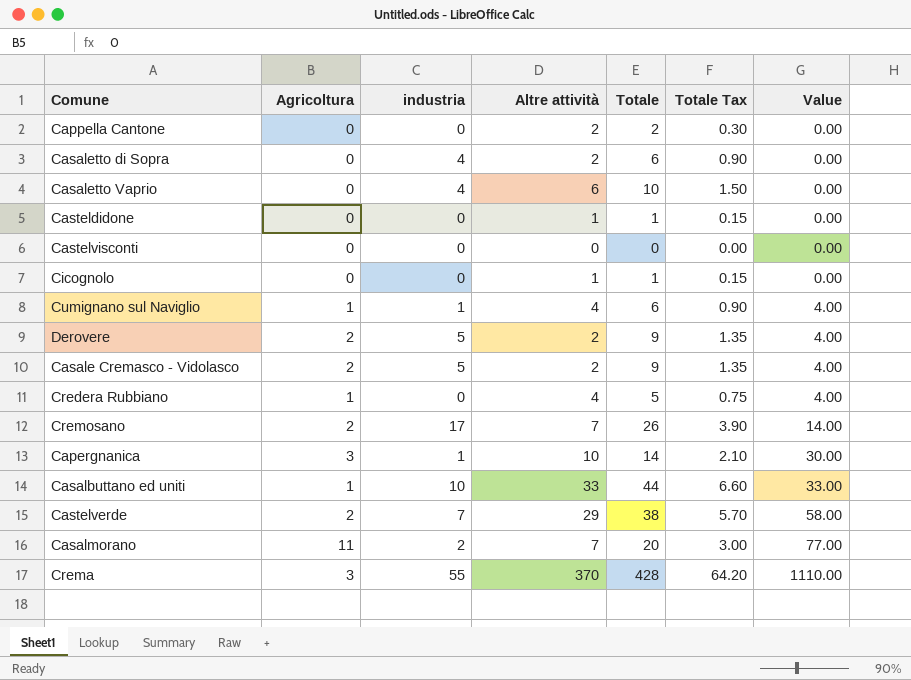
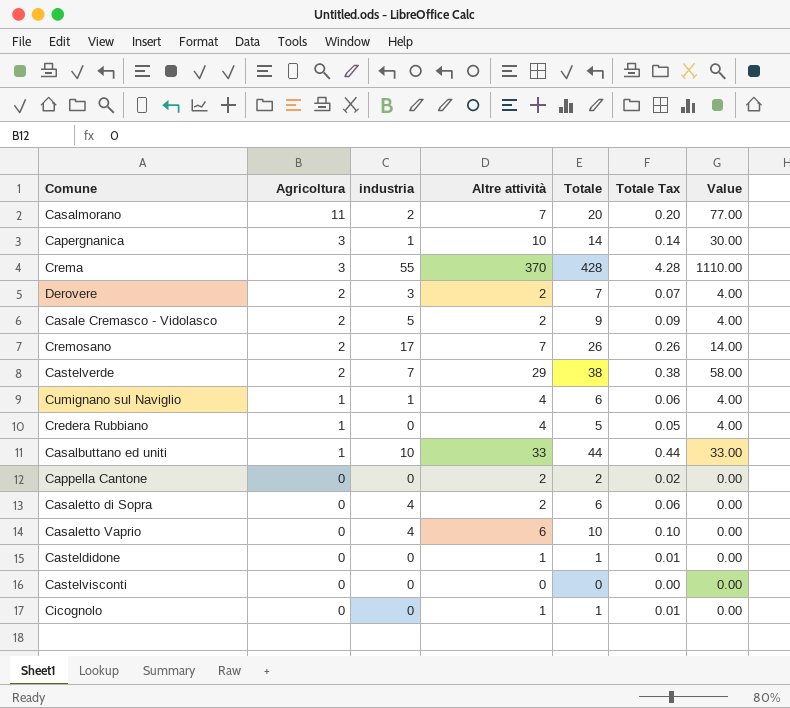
row order: Value ascending -> Agricoltura descending
column Totale Tax | formula: [Totale] * 0.15 -> [Totale] * 0.01
Derovere | industria: 5 -> 3
Derovere | Totale: 9 -> 7

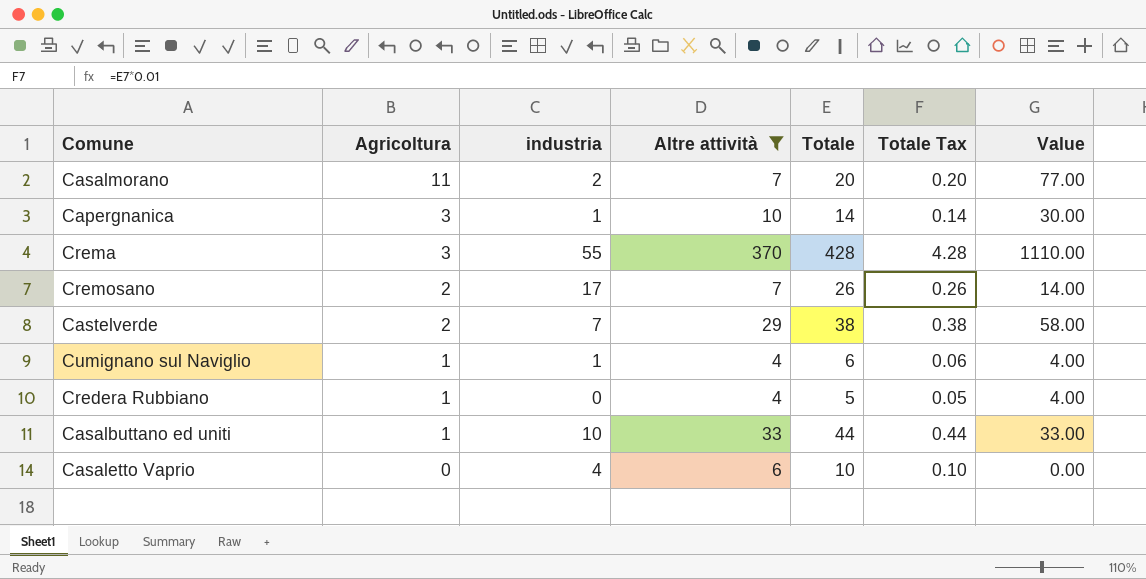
filter: none -> Altre attività >= 4

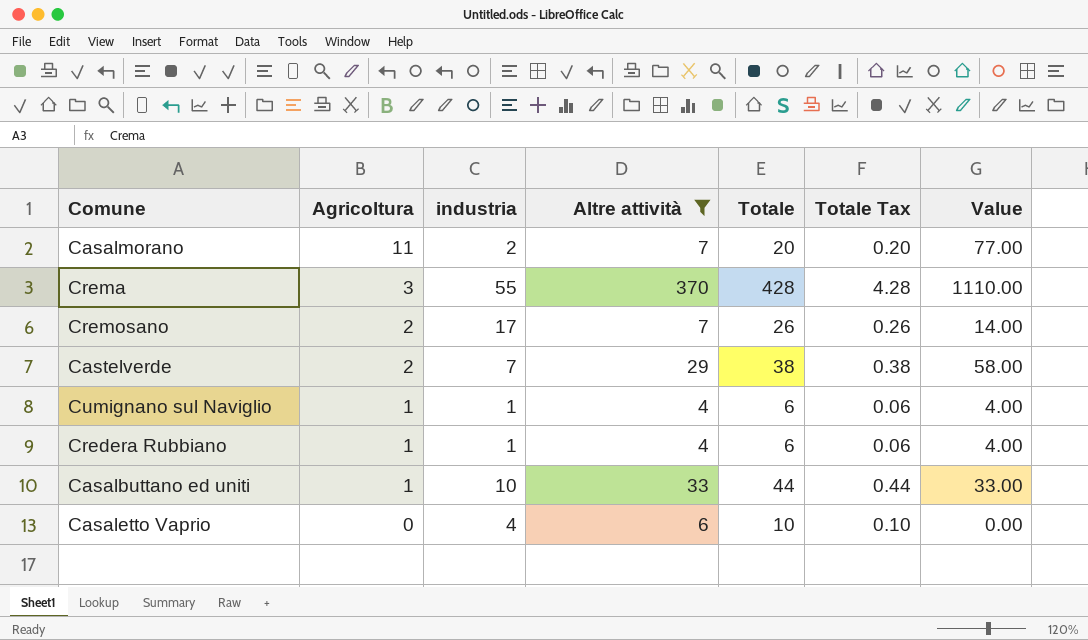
row Capergnanica: 3 | 1 | 10 | 14 | 0.14 | 30.00 -> none
Credera Rubbiano | industria: 0 -> 1
Credera Rubbiano | Totale: 5 -> 6
Credera Rubbiano | Totale Tax: 0.05 -> 0.06

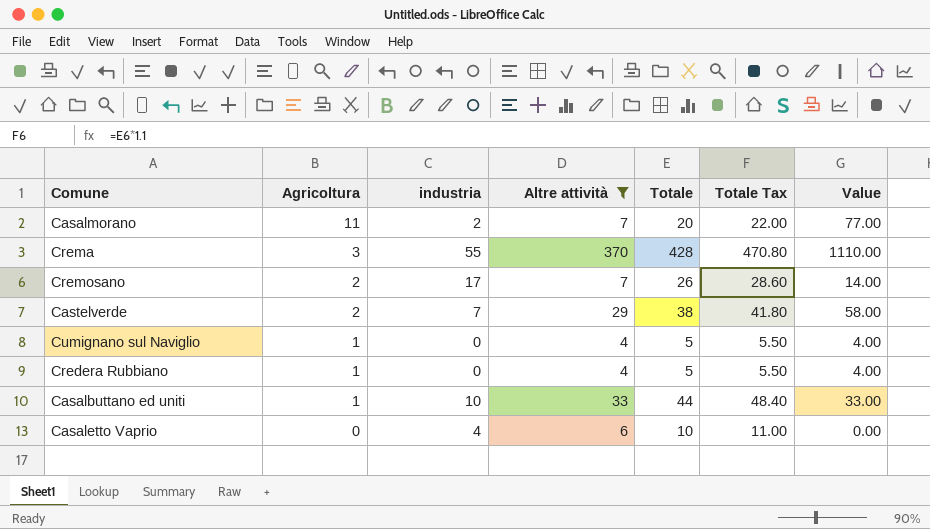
column Totale Tax | formula: [Totale] * 0.01 -> [Totale] * 1.1
Cumignano sul Naviglio | industria: 1 -> 0
Cumignano sul Naviglio | Totale: 6 -> 5
Credera Rubbiano | industria: 1 -> 0
Credera Rubbiano | Totale: 6 -> 5

